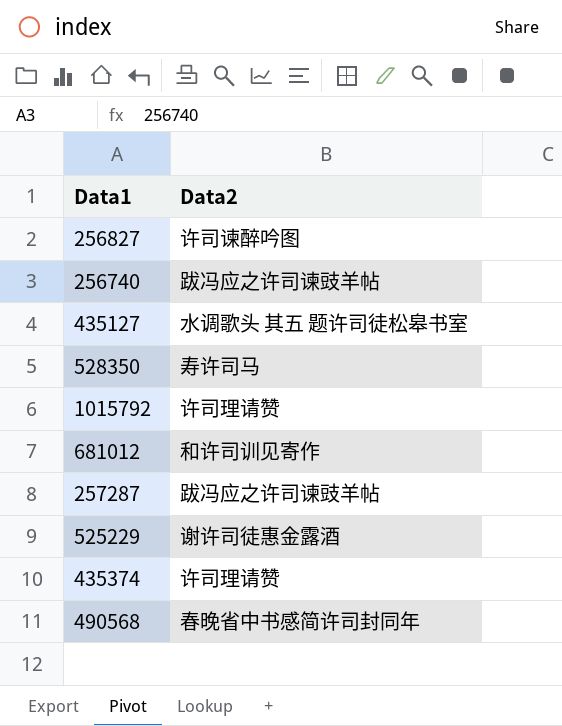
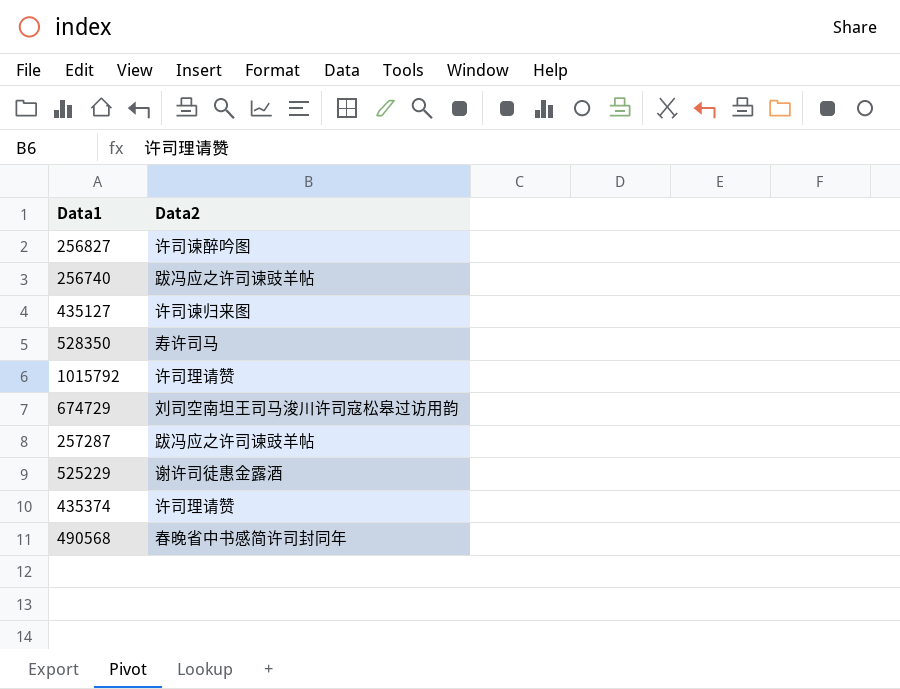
row 681012: 和许司训见寄作 -> none
435127 | Data2: 水调歌头 其五 题许司徒松皋书室 -> 许司谏归来图
row 674729: none -> 刘司空南坦王司马浚川许司寇松皋过访用韵

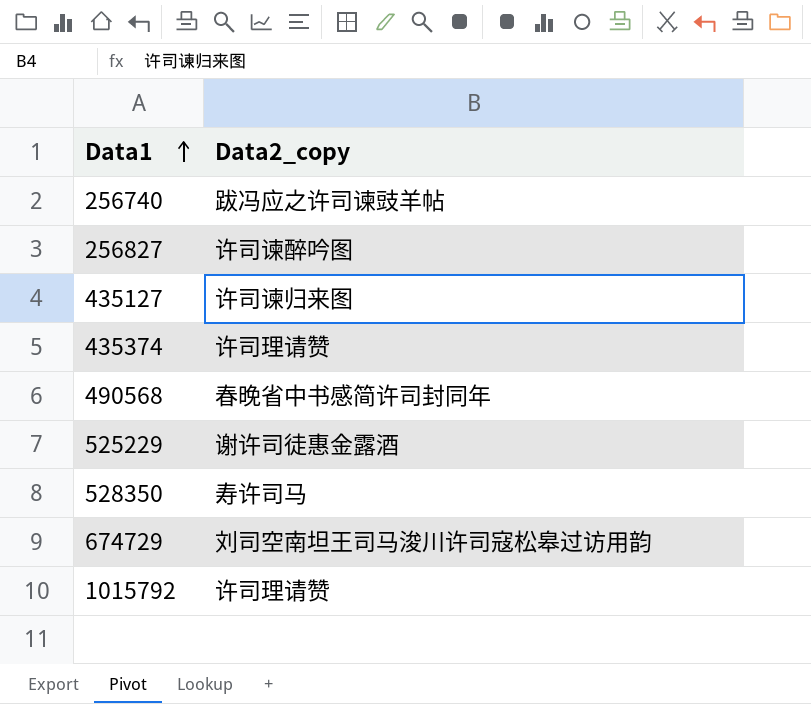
row order: none -> Data1 ascending
column name: Data2 -> Data2_copy
row 257287: 跋冯应之许司谏豉羊帖 -> none

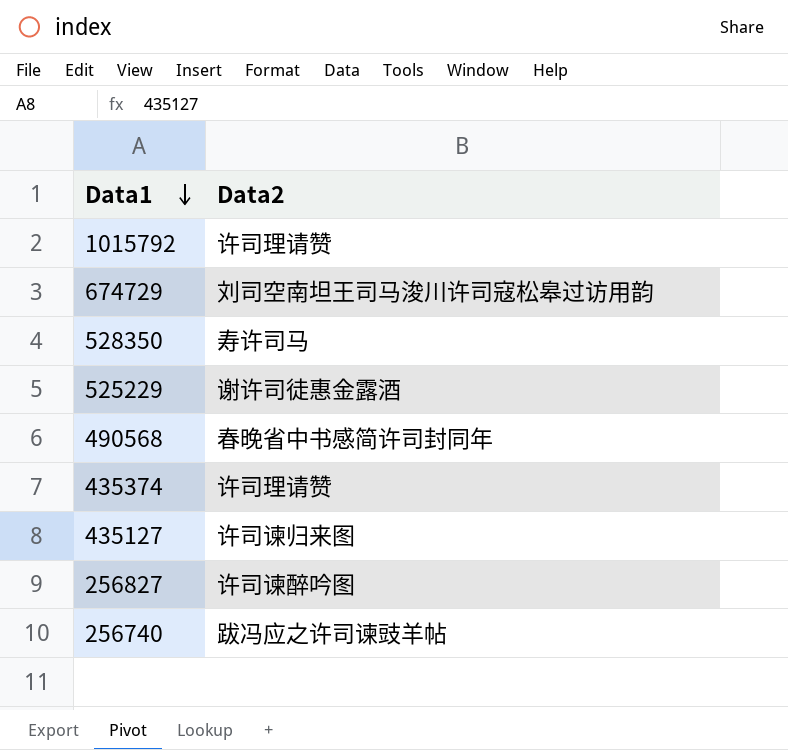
row order: Data1 ascending -> Data1 descending
column name: Data2_copy -> Data2

